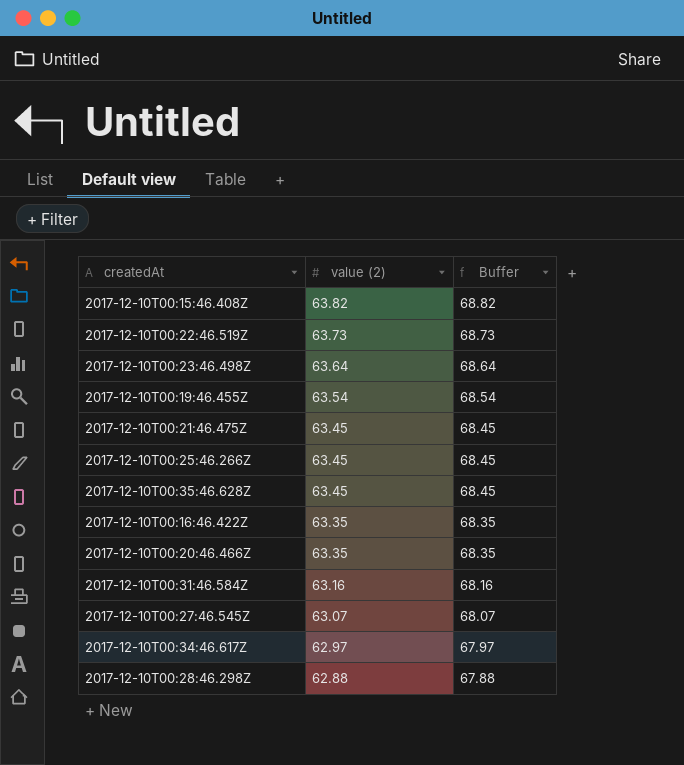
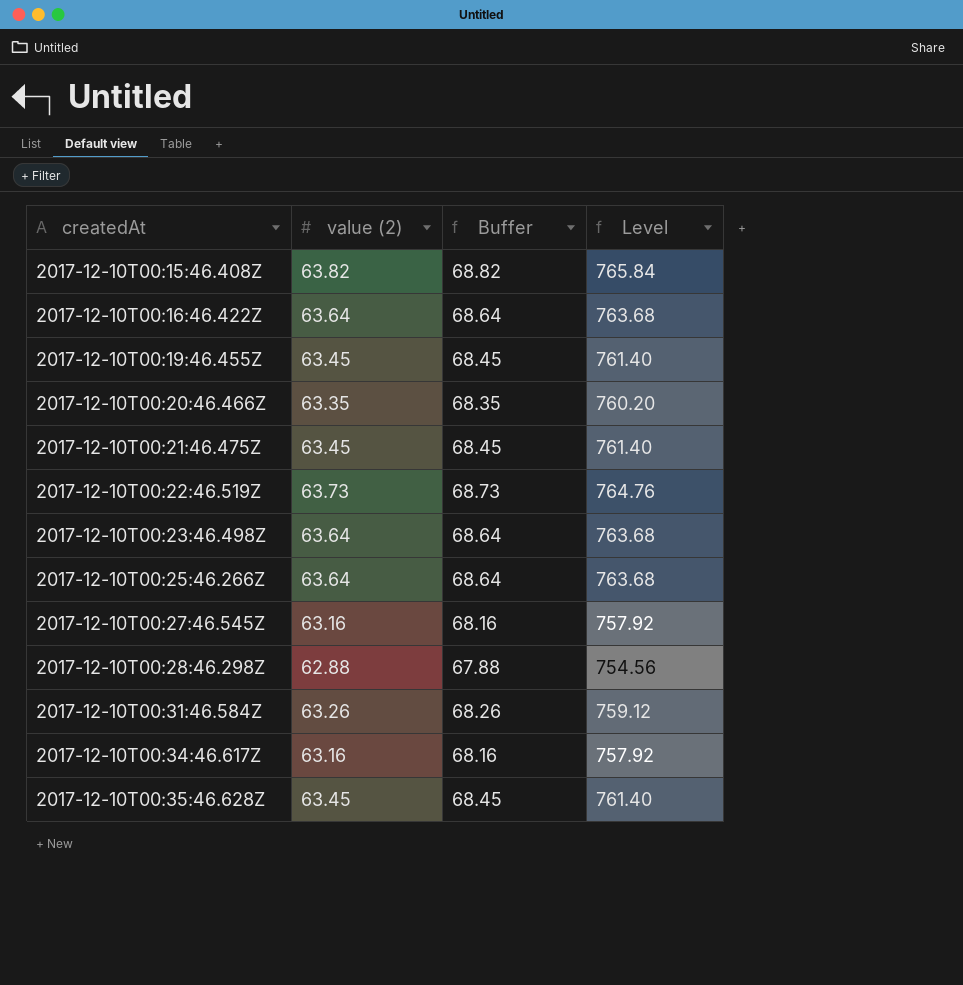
row order: value (2) descending -> createdAt ascending
column Level | formula: none -> [value (2)] * 12
2017-12-10T00:16:46.422Z | value (2): 63.35 -> 63.64
2017-12-10T00:16:46.422Z | Buffer: 68.35 -> 68.64
2017-12-10T00:19:46.455Z | value (2): 63.54 -> 63.45
2017-12-10T00:19:46.455Z | Buffer: 68.54 -> 68.45
2017-12-10T00:25:46.266Z | value (2): 63.45 -> 63.64
2017-12-10T00:25:46.266Z | Buffer: 68.45 -> 68.64
2017-12-10T00:27:46.545Z | value (2): 63.07 -> 63.16
2017-12-10T00:27:46.545Z | Buffer: 68.07 -> 68.16
2017-12-10T00:31:46.584Z | value (2): 63.16 -> 63.26
2017-12-10T00:31:46.584Z | Buffer: 68.16 -> 68.26
2017-12-10T00:34:46.617Z | value (2): 62.97 -> 63.16
2017-12-10T00:34:46.617Z | Buffer: 67.97 -> 68.16

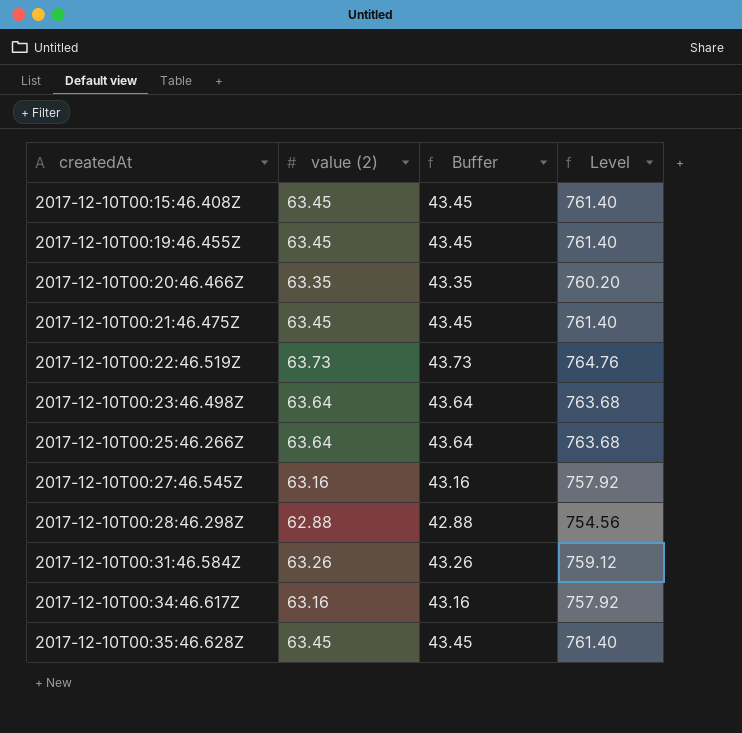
column Buffer | formula: [value (2)] + 5 -> [value (2)] - 20
row 2017-12-10T00:16:46.422Z: 63.64 | 68.64 | 763.68 -> none
2017-12-10T00:15:46.408Z | value (2): 63.82 -> 63.45
2017-12-10T00:15:46.408Z | Level: 765.84 -> 761.40

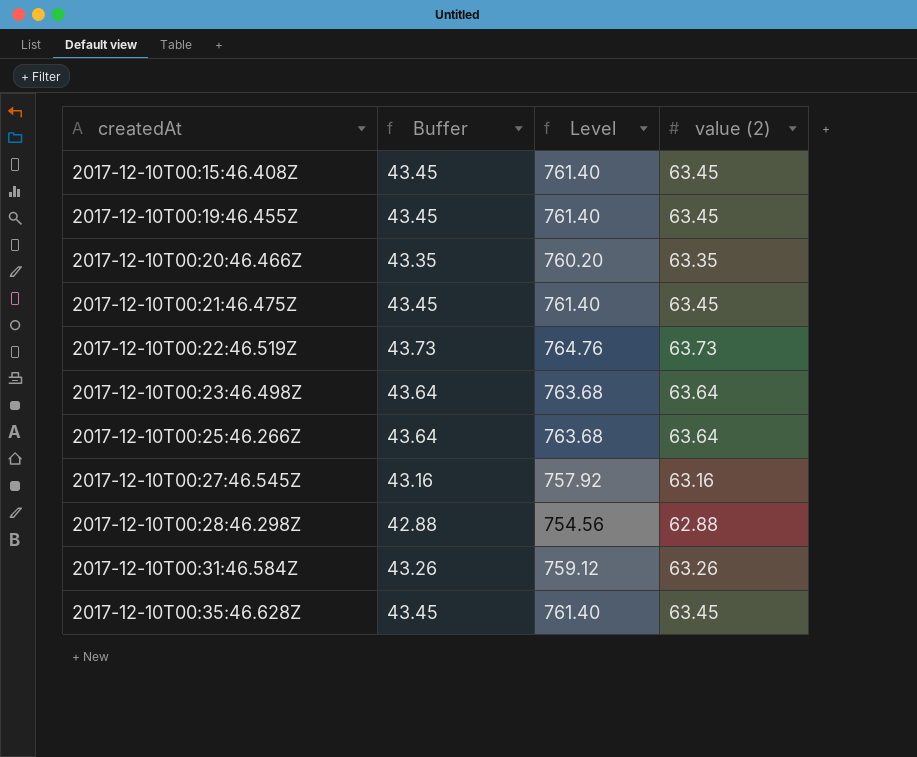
column value (2) | position: 2 -> 4
row 2017-12-10T00:34:46.617Z: 63.16 | 43.16 | 757.92 -> none

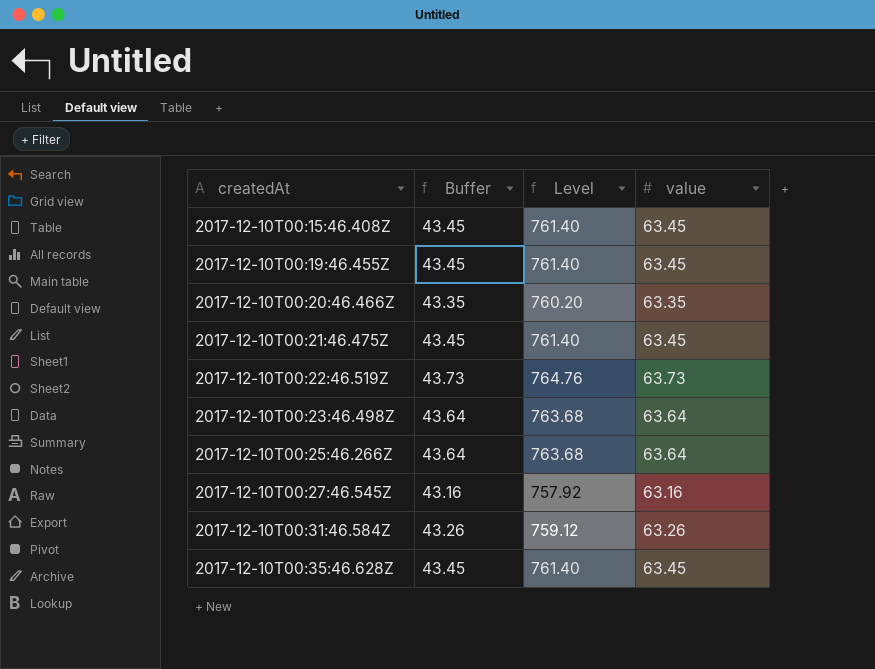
column name: value (2) -> value
row 2017-12-10T00:28:46.298Z: 42.88 | 754.56 | 62.88 -> none

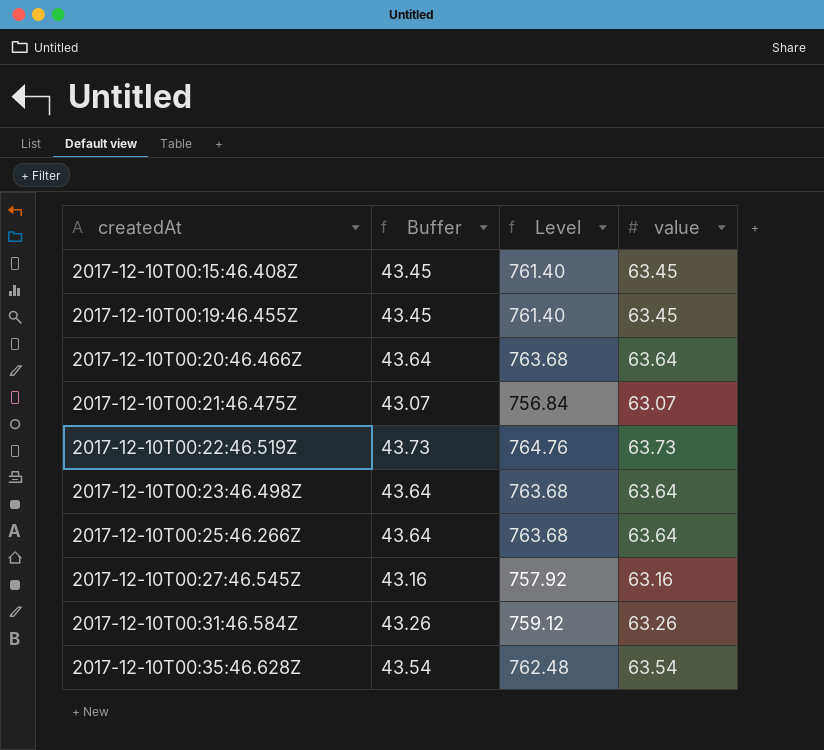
2017-12-10T00:20:46.466Z | Buffer: 43.35 -> 43.64
2017-12-10T00:20:46.466Z | Level: 760.20 -> 763.68
2017-12-10T00:20:46.466Z | value: 63.35 -> 63.64
2017-12-10T00:21:46.475Z | Buffer: 43.45 -> 43.07
2017-12-10T00:21:46.475Z | Level: 761.40 -> 756.84
2017-12-10T00:21:46.475Z | value: 63.45 -> 63.07
2017-12-10T00:35:46.628Z | Buffer: 43.45 -> 43.54
2017-12-10T00:35:46.628Z | Level: 761.40 -> 762.48
2017-12-10T00:35:46.628Z | value: 63.45 -> 63.54

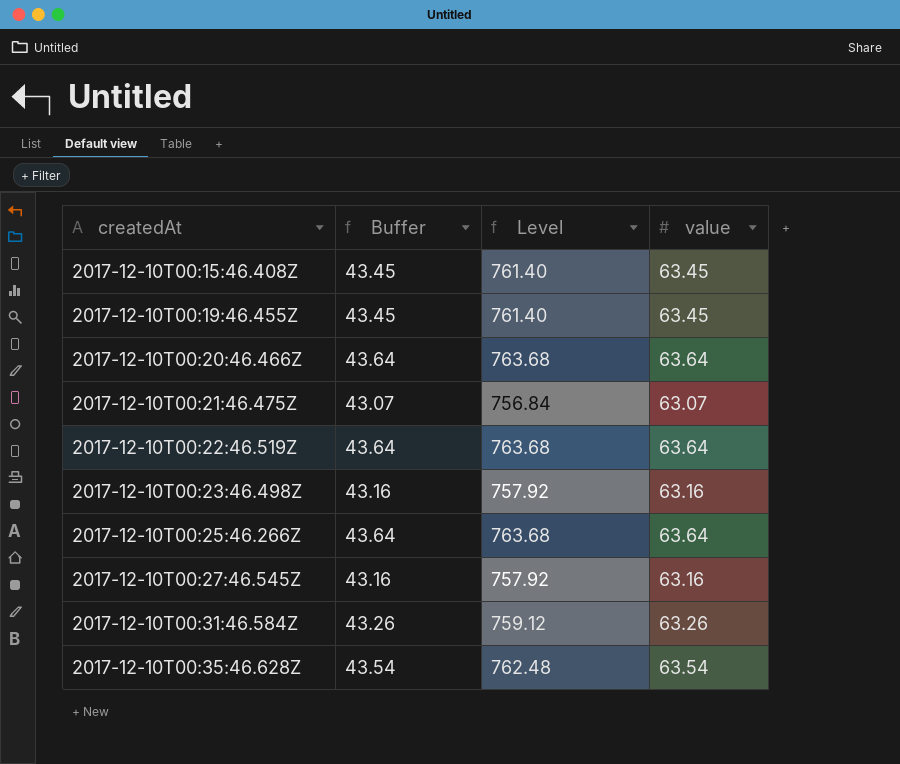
2017-12-10T00:22:46.519Z | Buffer: 43.73 -> 43.64
2017-12-10T00:22:46.519Z | Level: 764.76 -> 763.68
2017-12-10T00:22:46.519Z | value: 63.73 -> 63.64
2017-12-10T00:23:46.498Z | Buffer: 43.64 -> 43.16
2017-12-10T00:23:46.498Z | Level: 763.68 -> 757.92
2017-12-10T00:23:46.498Z | value: 63.64 -> 63.16

